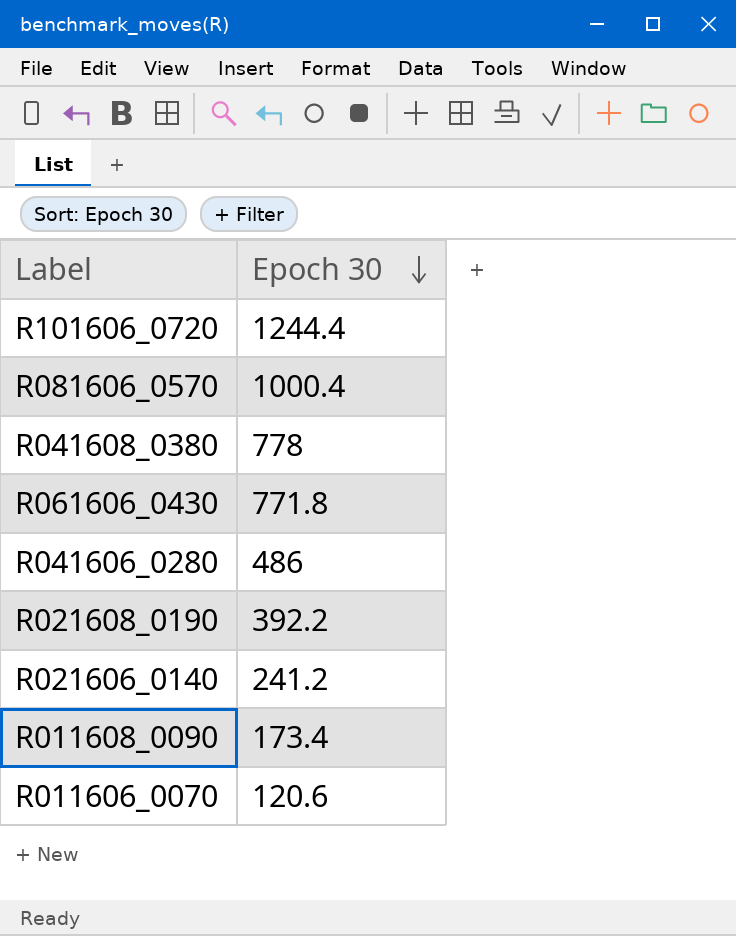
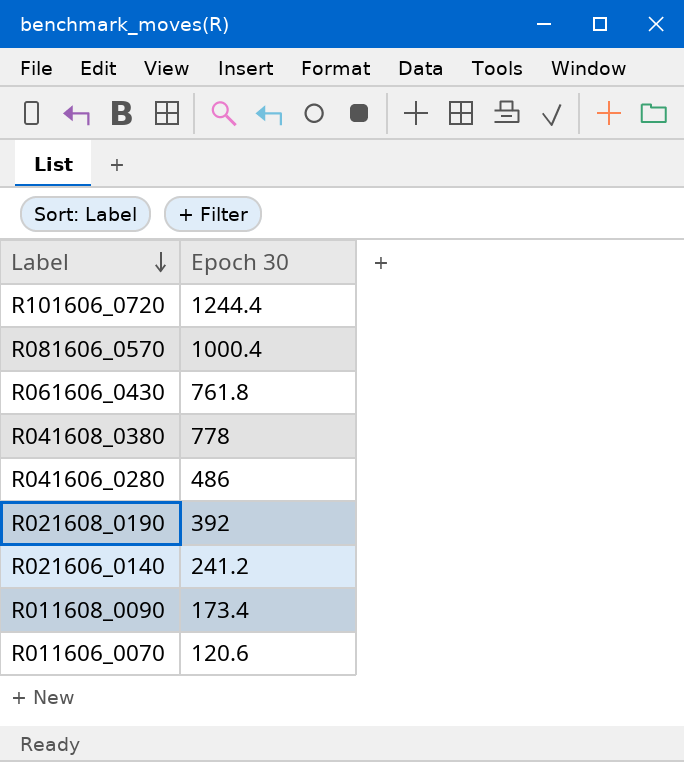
row order: Epoch 30 descending -> Label descending
R061606_0430 | Epoch 30: 771.8 -> 761.8
R021608_0190 | Epoch 30: 392.2 -> 392

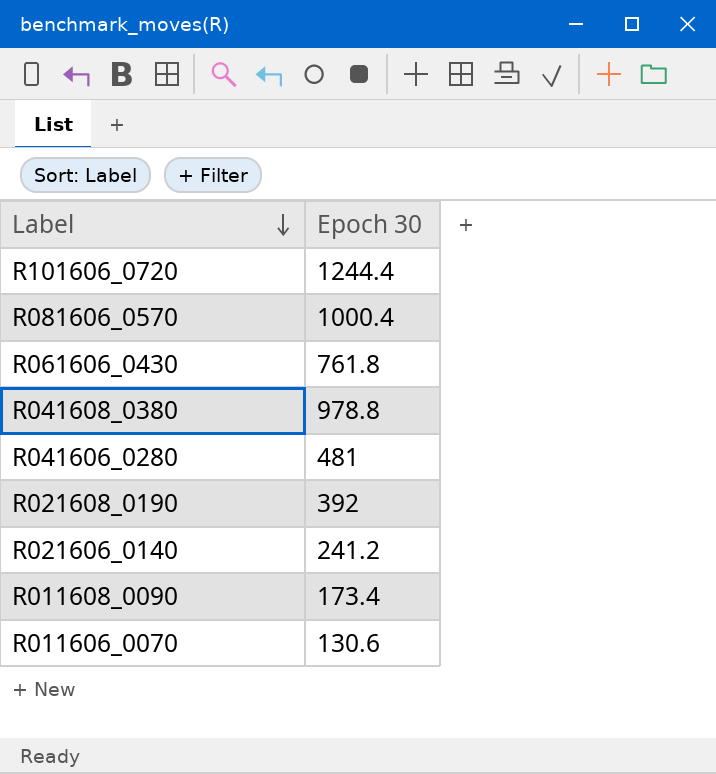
R041608_0380 | Epoch 30: 778 -> 978.8
R041606_0280 | Epoch 30: 486 -> 481
R011606_0070 | Epoch 30: 120.6 -> 130.6

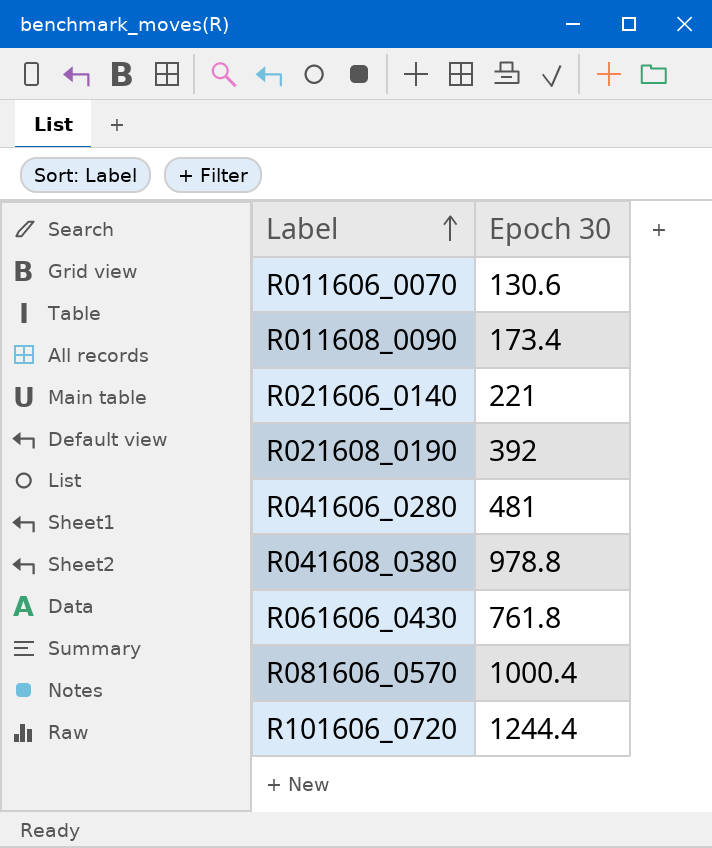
row order: Label descending -> Label ascending
R021606_0140 | Epoch 30: 241.2 -> 221

